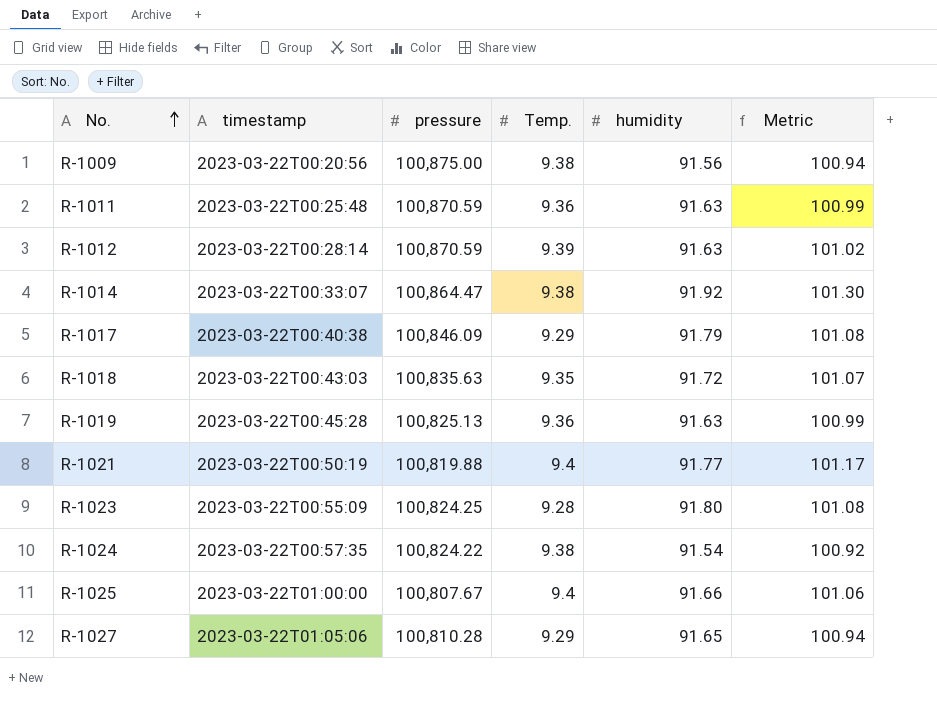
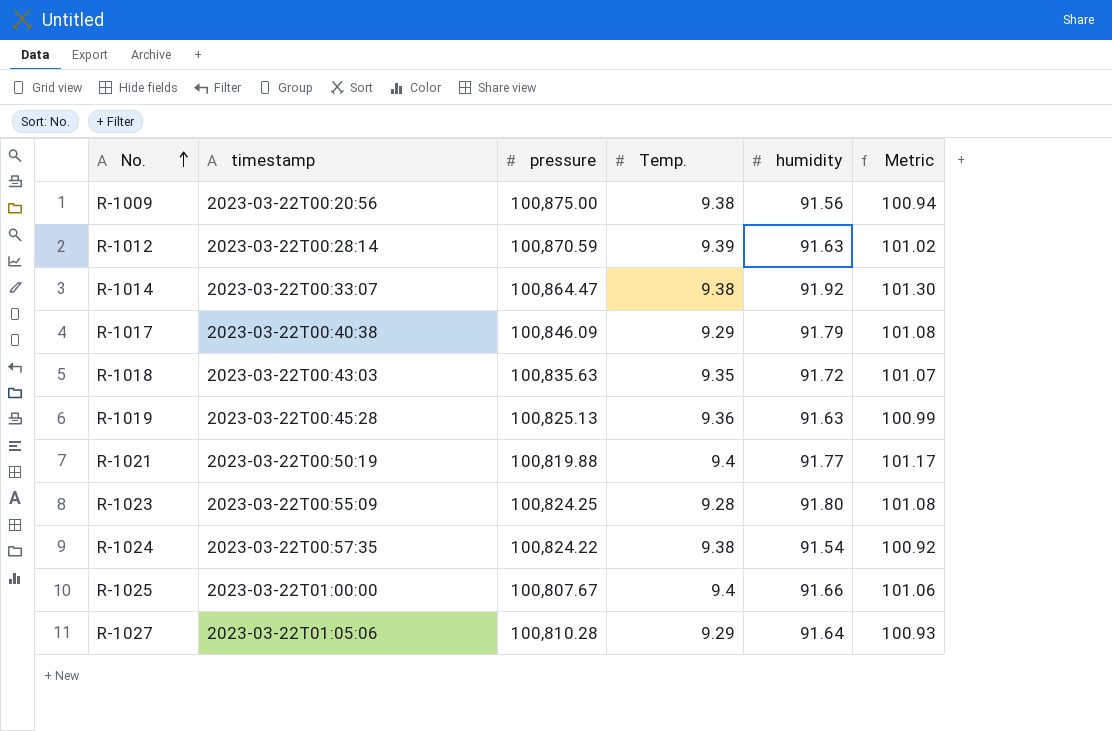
row R-1011: 2023-03-22T00:25:48 | 100,870.59 | 9.36 | 91.63 | 100.99 -> none
R-1027 | humidity: 91.65 -> 91.64
R-1027 | Metric: 100.94 -> 100.93

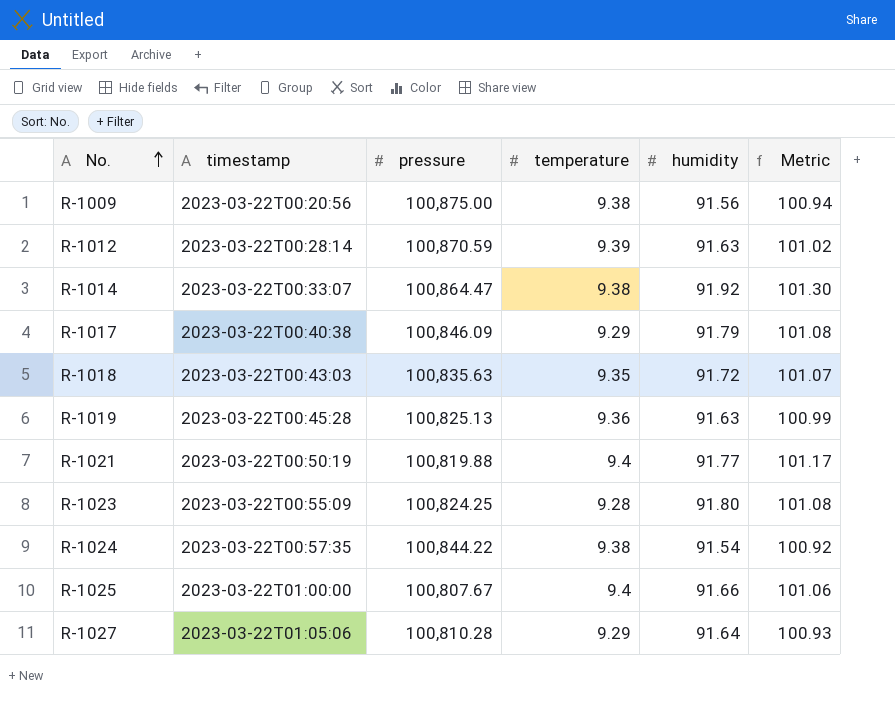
column name: Temp. -> temperature
R-1024 | pressure: 100,824.22 -> 100,844.22

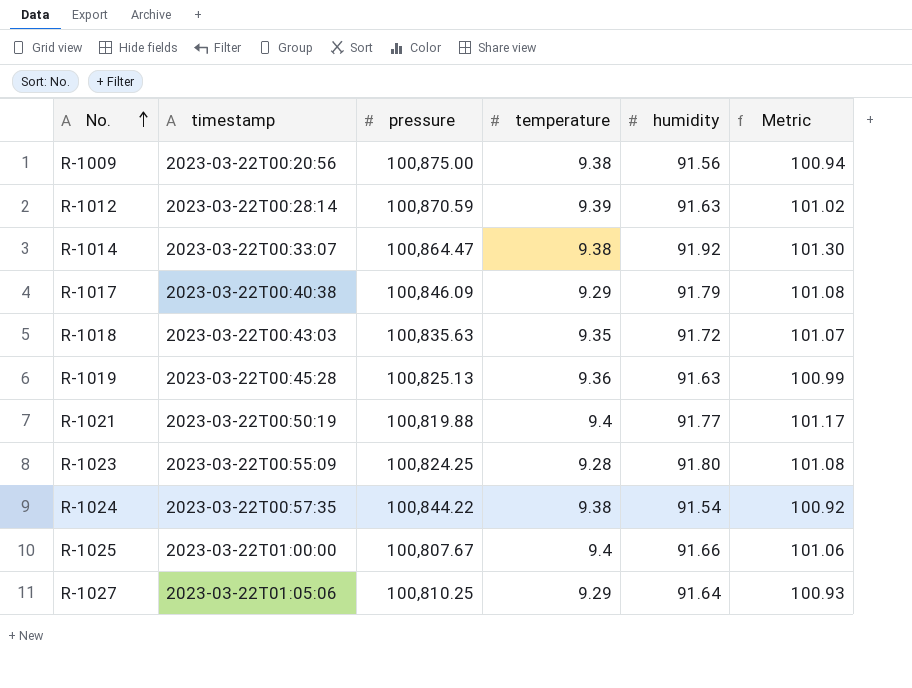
R-1027 | pressure: 100,810.28 -> 100,810.25

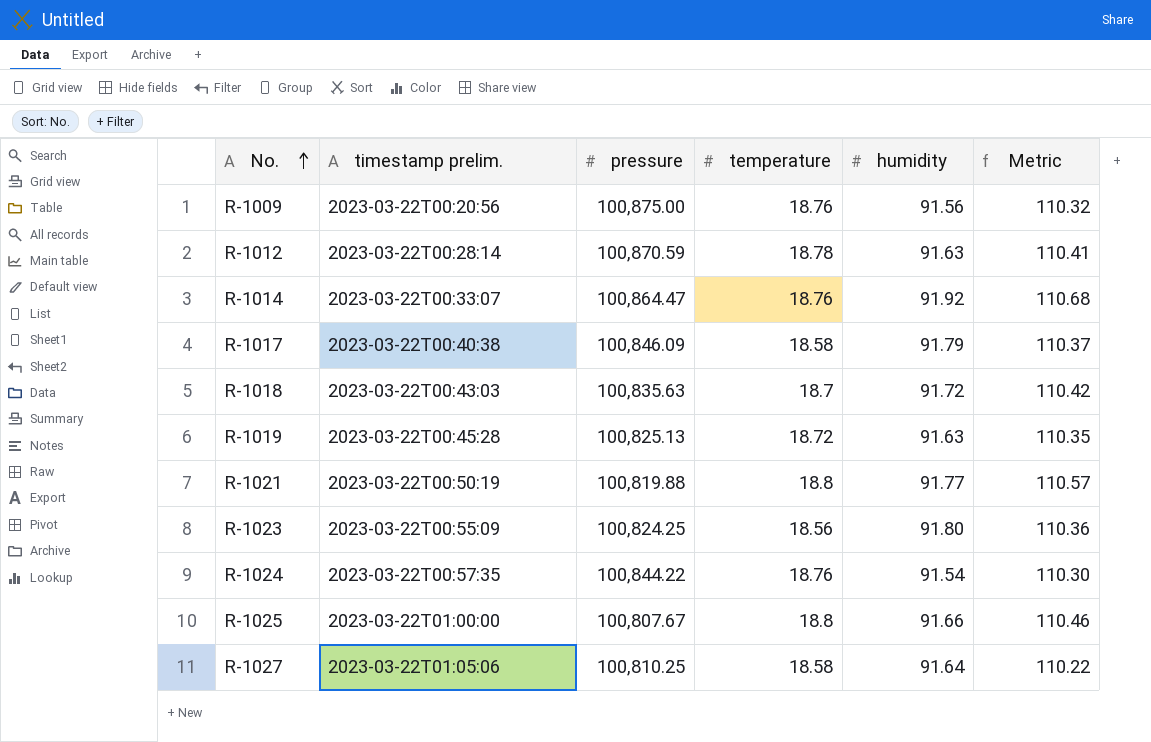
column name: timestamp -> timestamp prelim.
R-1009 | temperature: 9.38 -> 18.76
R-1009 | Metric: 100.94 -> 110.32
R-1012 | temperature: 9.39 -> 18.78
R-1012 | Metric: 101.02 -> 110.41
R-1014 | temperature: 9.38 -> 18.76
R-1014 | Metric: 101.30 -> 110.68
R-1017 | temperature: 9.29 -> 18.58
R-1017 | Metric: 101.08 -> 110.37
R-1018 | temperature: 9.35 -> 18.7
R-1018 | Metric: 101.07 -> 110.42
R-1019 | temperature: 9.36 -> 18.72
R-1019 | Metric: 100.99 -> 110.35
R-1021 | temperature: 9.4 -> 18.8
R-1021 | Metric: 101.17 -> 110.57
R-1023 | temperature: 9.28 -> 18.56
R-1023 | Metric: 101.08 -> 110.36
R-1024 | temperature: 9.38 -> 18.76
R-1024 | Metric: 100.92 -> 110.30
R-1025 | temperature: 9.4 -> 18.8
R-1025 | Metric: 101.06 -> 110.46
R-1027 | temperature: 9.29 -> 18.58
R-1027 | Metric: 100.93 -> 110.22

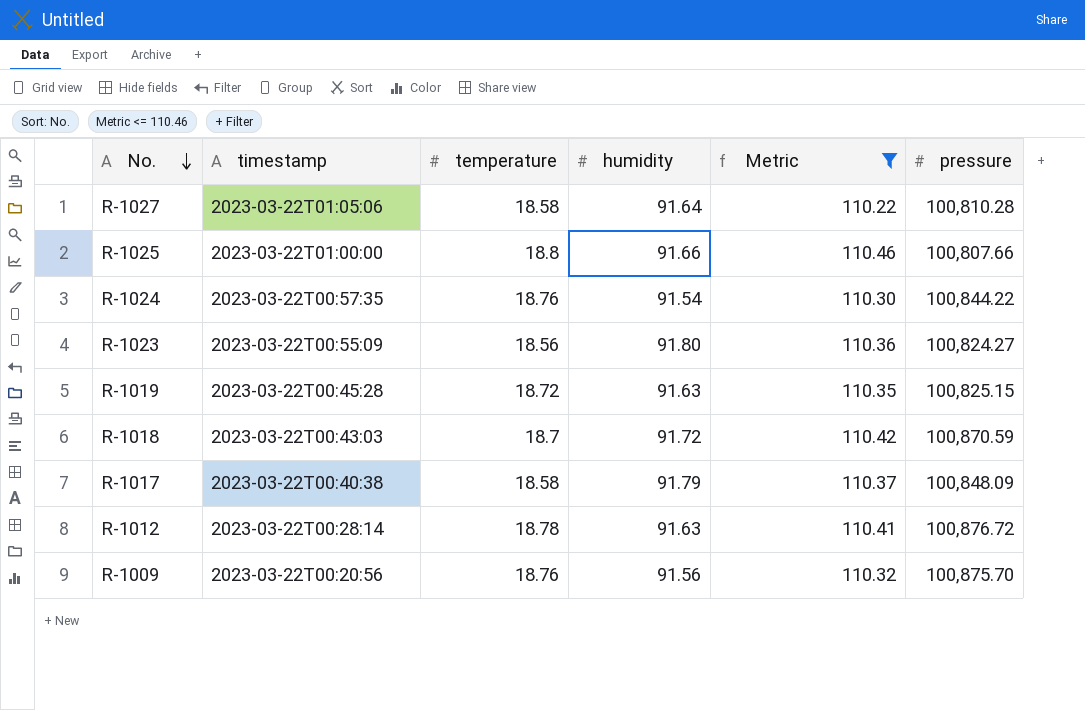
filter: none -> Metric <= 110.46
row order: No. ascending -> No. descending
column name: timestamp prelim. -> timestamp
column pressure | position: 3 -> 6
R-1027 | pressure: 100,810.25 -> 100,810.28
R-1025 | pressure: 100,807.67 -> 100,807.66
R-1023 | pressure: 100,824.25 -> 100,824.27
R-1019 | pressure: 100,825.13 -> 100,825.15
R-1018 | pressure: 100,835.63 -> 100,870.59
R-1017 | pressure: 100,846.09 -> 100,848.09
R-1012 | pressure: 100,870.59 -> 100,876.72
R-1009 | pressure: 100,875.00 -> 100,875.70

